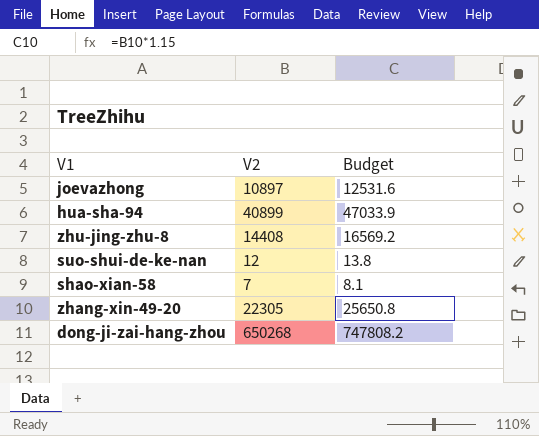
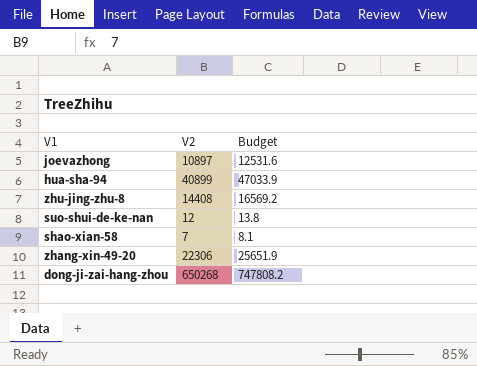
zhang-xin-49-20 | V2: 22305 -> 22306
zhang-xin-49-20 | Budget: 25650.8 -> 25651.9

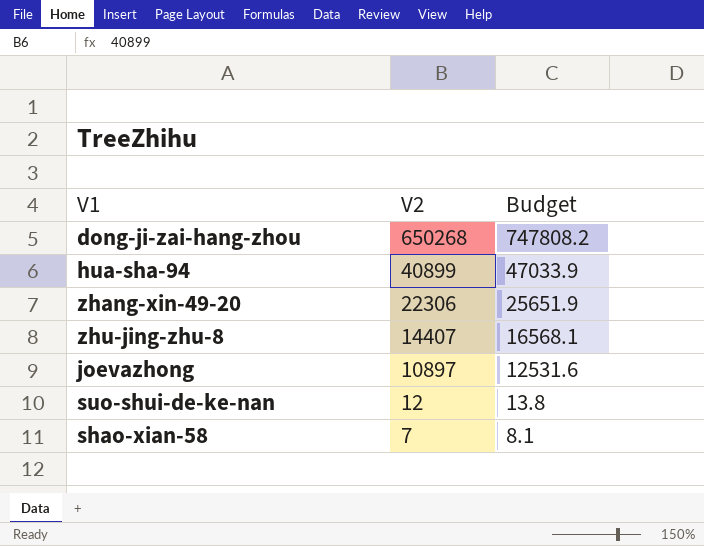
row order: none -> V2 descending
zhu-jing-zhu-8 | V2: 14408 -> 14407
zhu-jing-zhu-8 | Budget: 16569.2 -> 16568.1

